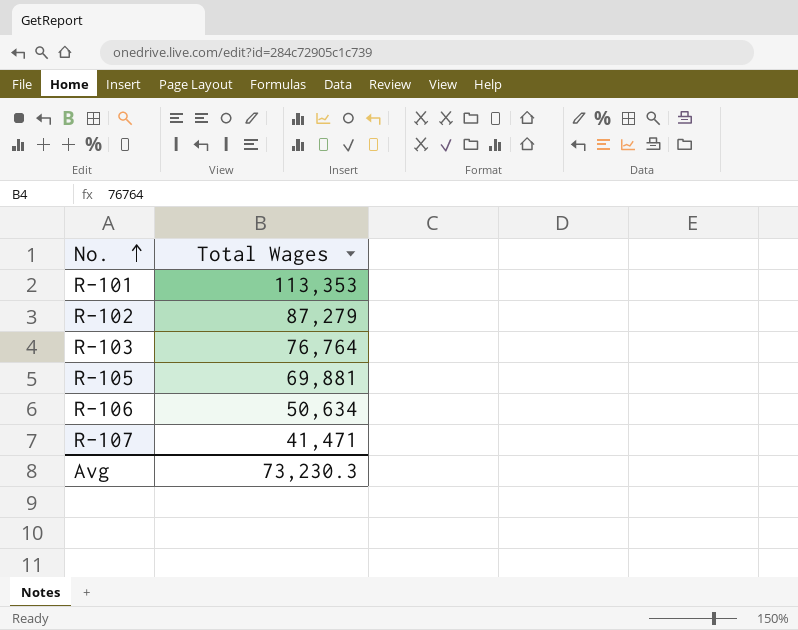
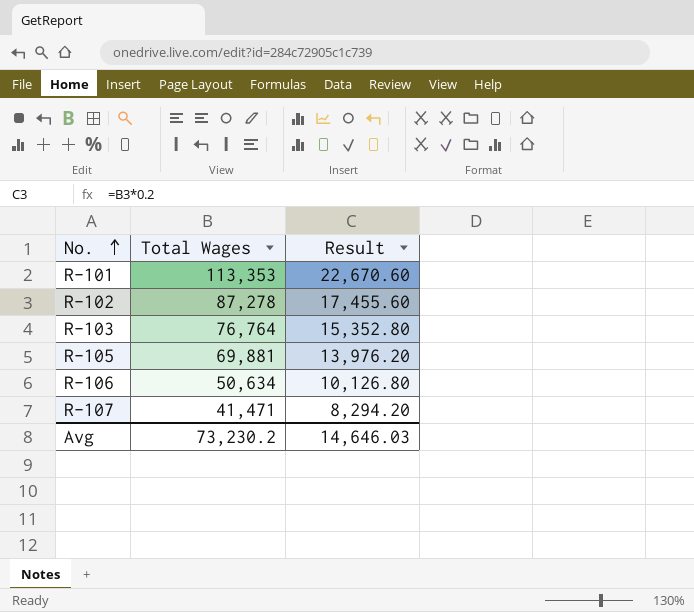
column Result | formula: none -> [Total Wages] * 0.2
R-102 | Total Wages: 87,279 -> 87,278
Avg | Total Wages: 73,230.3 -> 73,230.2

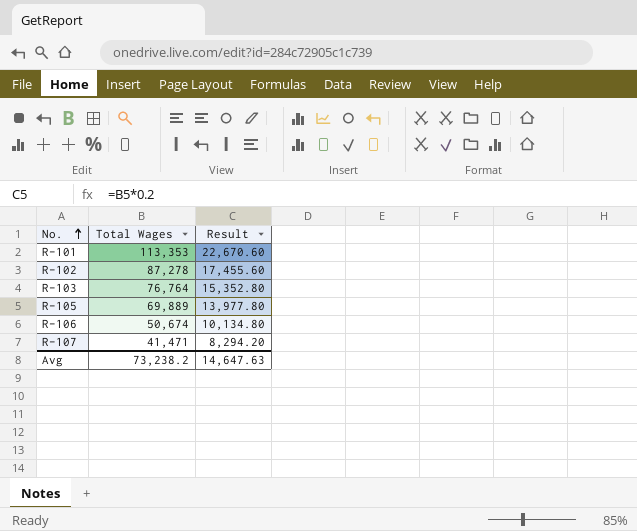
R-105 | Total Wages: 69,881 -> 69,889
R-105 | Result: 13,976.20 -> 13,977.80
R-106 | Total Wages: 50,634 -> 50,674
R-106 | Result: 10,126.80 -> 10,134.80
Avg | Total Wages: 73,230.2 -> 73,238.2
Avg | Result: 14,646.03 -> 14,647.63

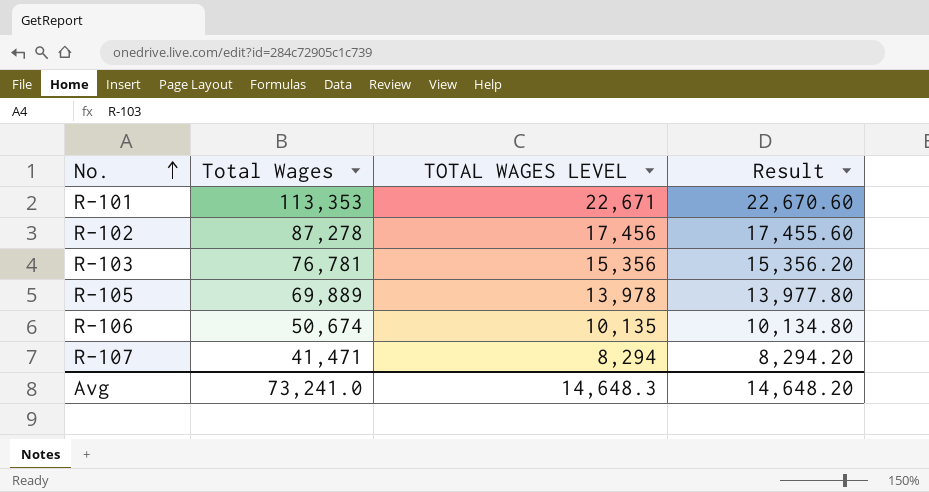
column TOTAL WAGES LEVEL | formula: none -> [Total Wages] * 0.2
R-103 | Total Wages: 76,764 -> 76,781
R-103 | Result: 15,352.80 -> 15,356.20
Avg | Total Wages: 73,238.2 -> 73,241.0
Avg | Result: 14,647.63 -> 14,648.20

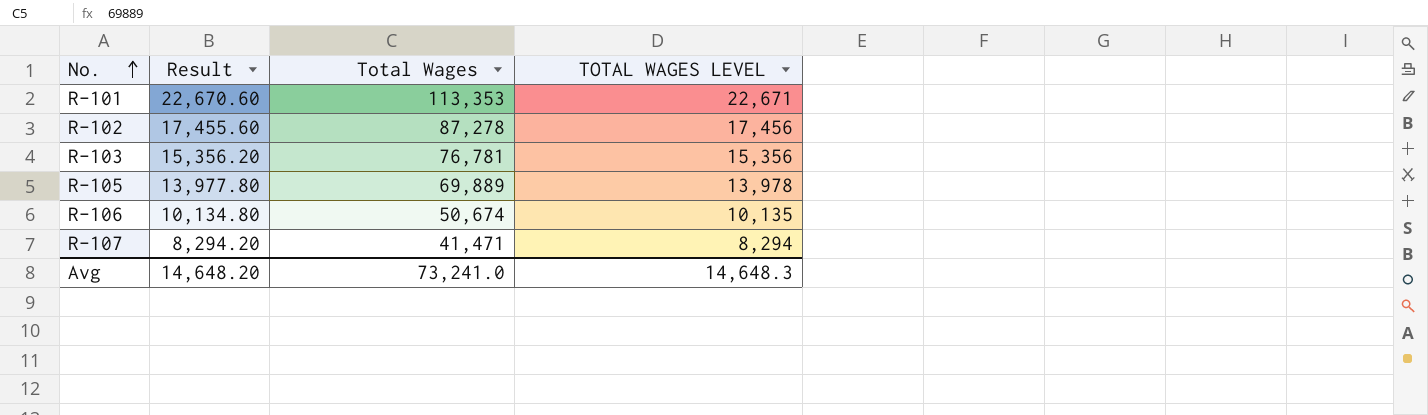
column Result | position: 4 -> 2

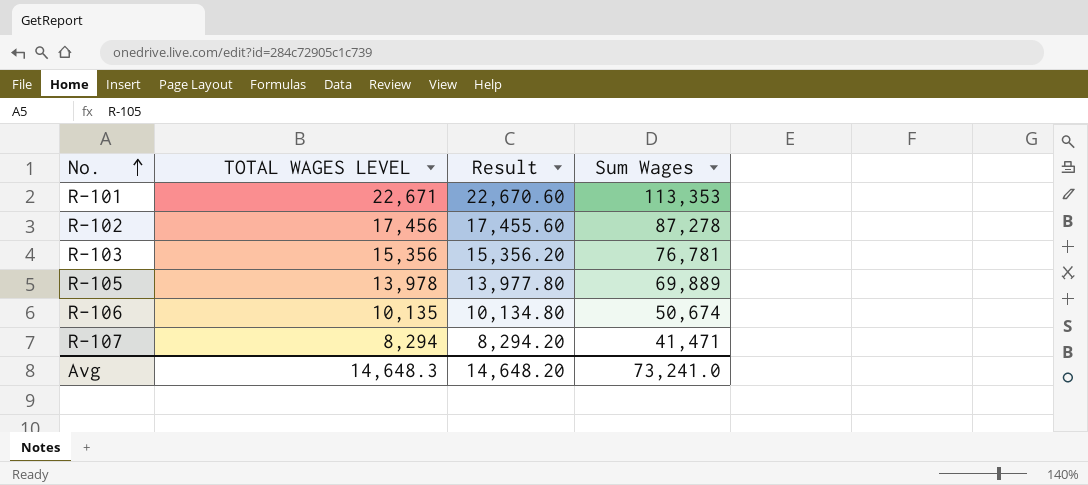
column TOTAL WAGES LEVEL | position: 4 -> 2
column name: Total Wages -> Sum Wages

